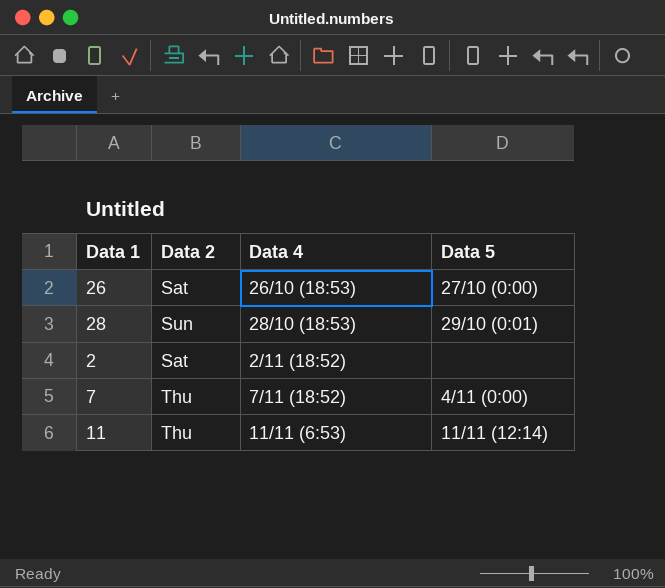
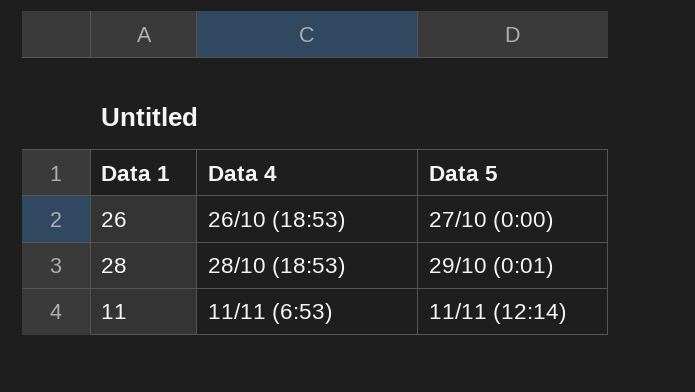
column Data 2 | position: 2 -> none
row 2: Sat | 2/11 (18:52) | none -> none
row 7: Thu | 7/11 (18:52) | 4/11 (0:00) -> none

